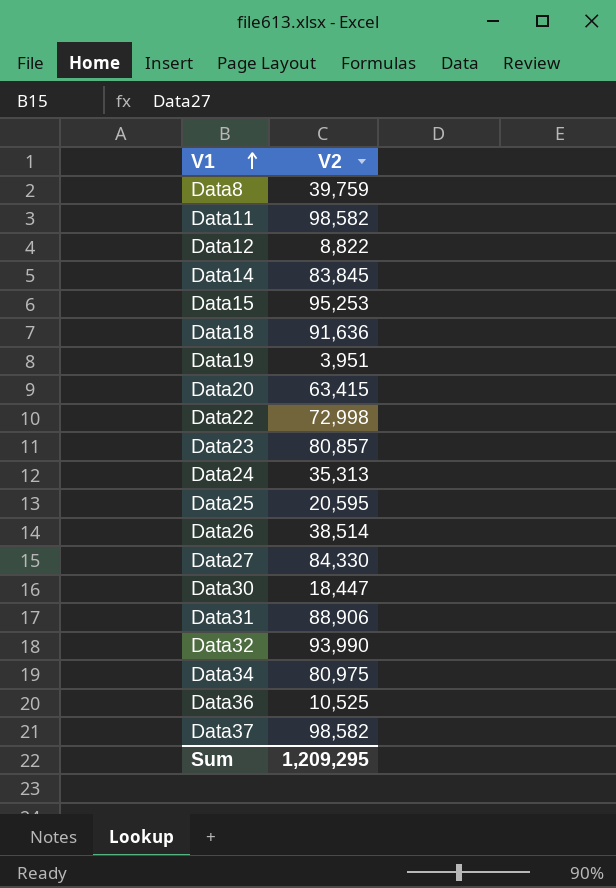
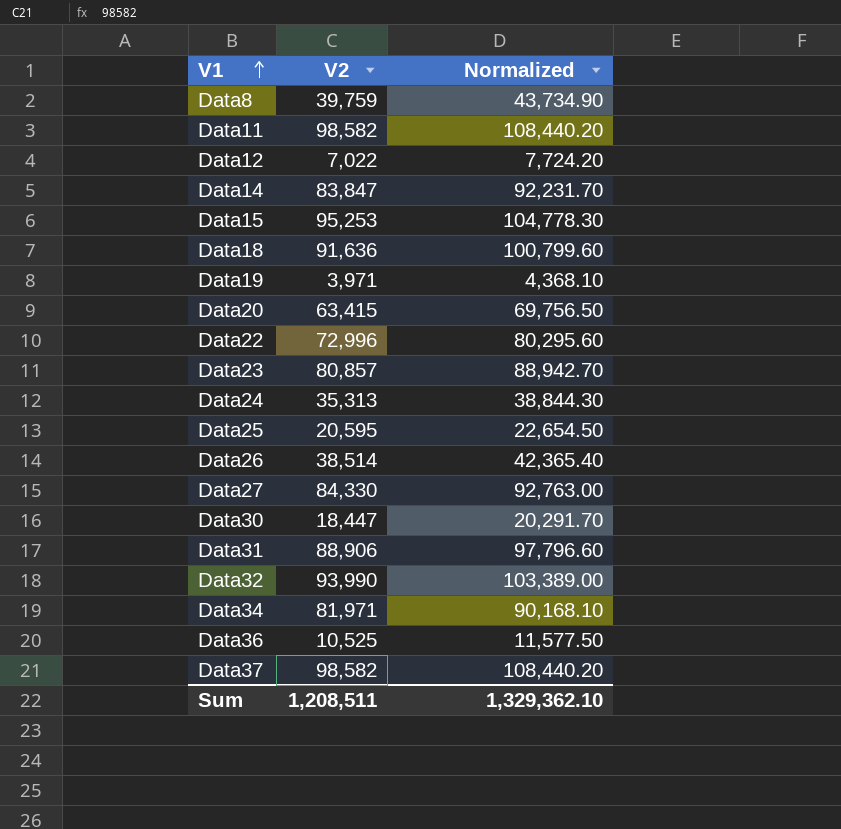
column Normalized | formula: none -> [V2] * 1.1
Data12 | V2: 8,822 -> 7,022
Data14 | V2: 83,845 -> 83,847
Data19 | V2: 3,951 -> 3,971
Data22 | V2: 72,998 -> 72,996
Data34 | V2: 80,975 -> 81,971
Sum | V2: 1,209,295 -> 1,208,511

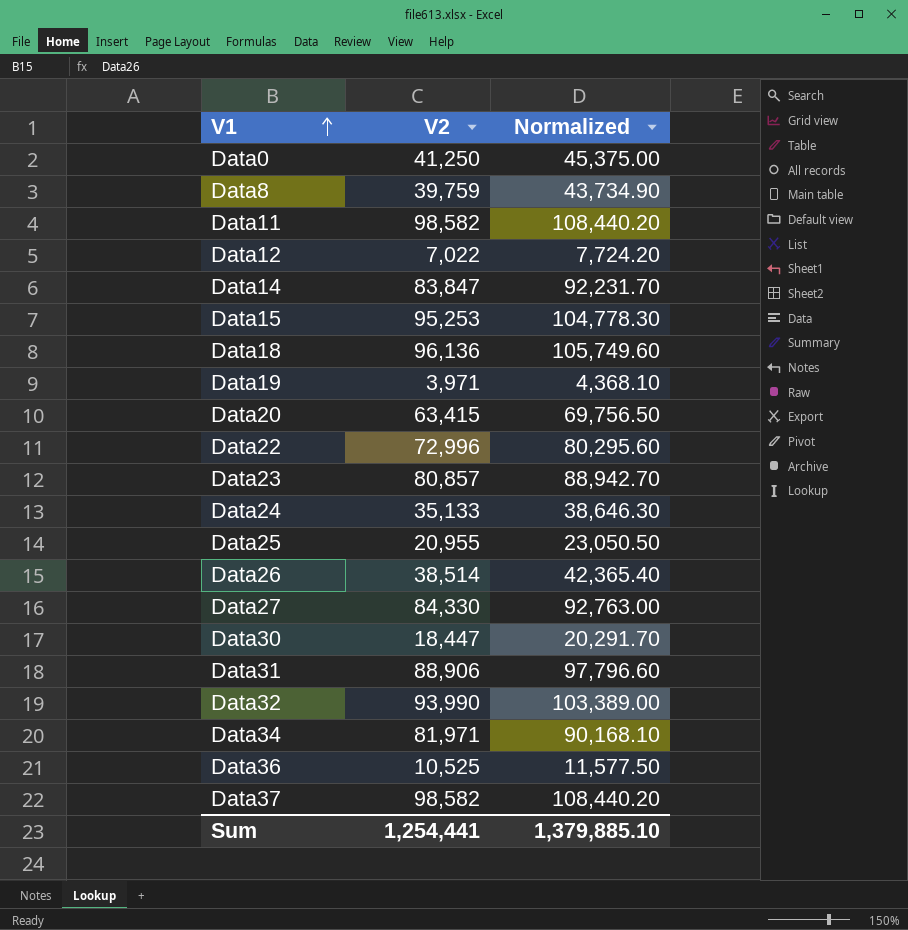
row Data0: none -> 41,250 | 45,375.00
Data18 | V2: 91,636 -> 96,136
Data18 | Normalized: 100,799.60 -> 105,749.60
Data24 | V2: 35,313 -> 35,133
Data24 | Normalized: 38,844.30 -> 38,646.30
Data25 | V2: 20,595 -> 20,955
Data25 | Normalized: 22,654.50 -> 23,050.50
Sum | V2: 1,208,511 -> 1,254,441
Sum | Normalized: 1,329,362.10 -> 1,379,885.10

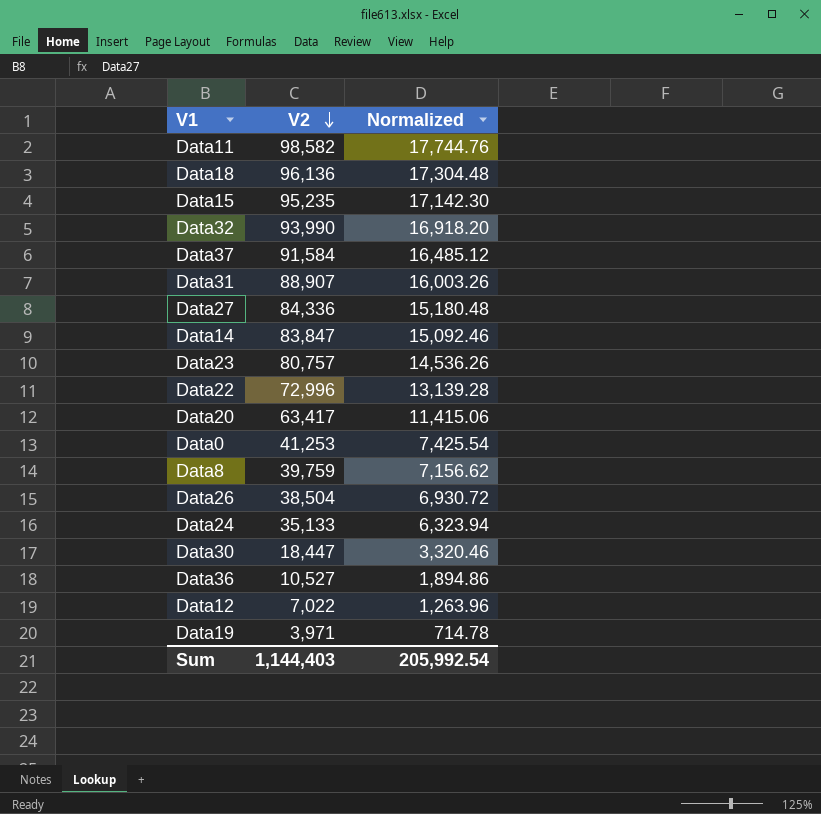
row order: V1 ascending -> V2 descending
column Normalized | formula: [V2] * 1.1 -> [V2] * 0.18
row Data25: 20,955 | 23,050.50 -> none
row Data34: 81,971 | 90,168.10 -> none
Data15 | V2: 95,253 -> 95,235
Data37 | V2: 98,582 -> 91,584
Data31 | V2: 88,906 -> 88,907
Data27 | V2: 84,330 -> 84,336
Data23 | V2: 80,857 -> 80,757
Data20 | V2: 63,415 -> 63,417
Data0 | V2: 41,250 -> 41,253
Data26 | V2: 38,514 -> 38,504
Data36 | V2: 10,525 -> 10,527
Sum | V2: 1,254,441 -> 1,144,403
Sum | Normalized: 1,379,885.10 -> 205,992.54

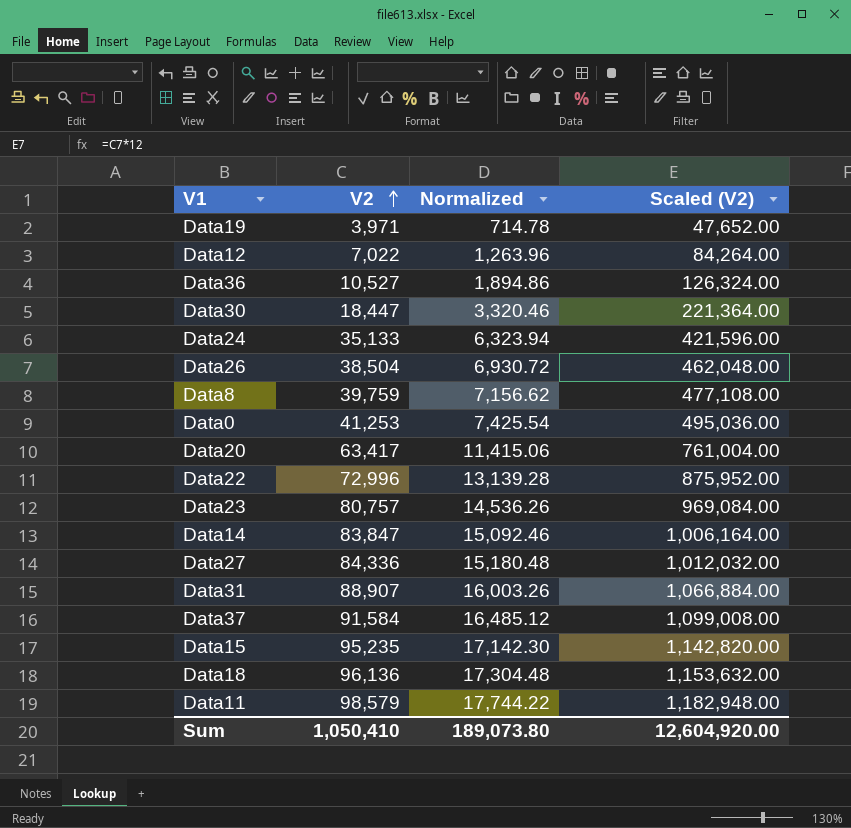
row order: V2 descending -> V2 ascending
column Scaled (V2) | formula: none -> [V2] * 12
row Data32: 93,990 | 16,918.20 -> none
Data11 | V2: 98,582 -> 98,579
Data11 | Normalized: 17,744.76 -> 17,744.22
Sum | V2: 1,144,403 -> 1,050,410
Sum | Normalized: 205,992.54 -> 189,073.80

